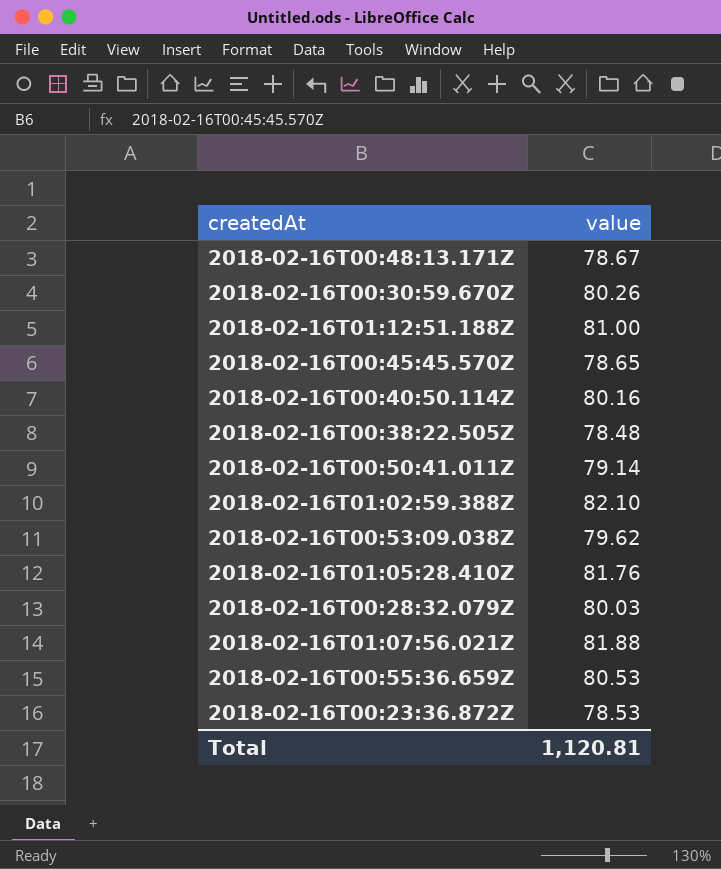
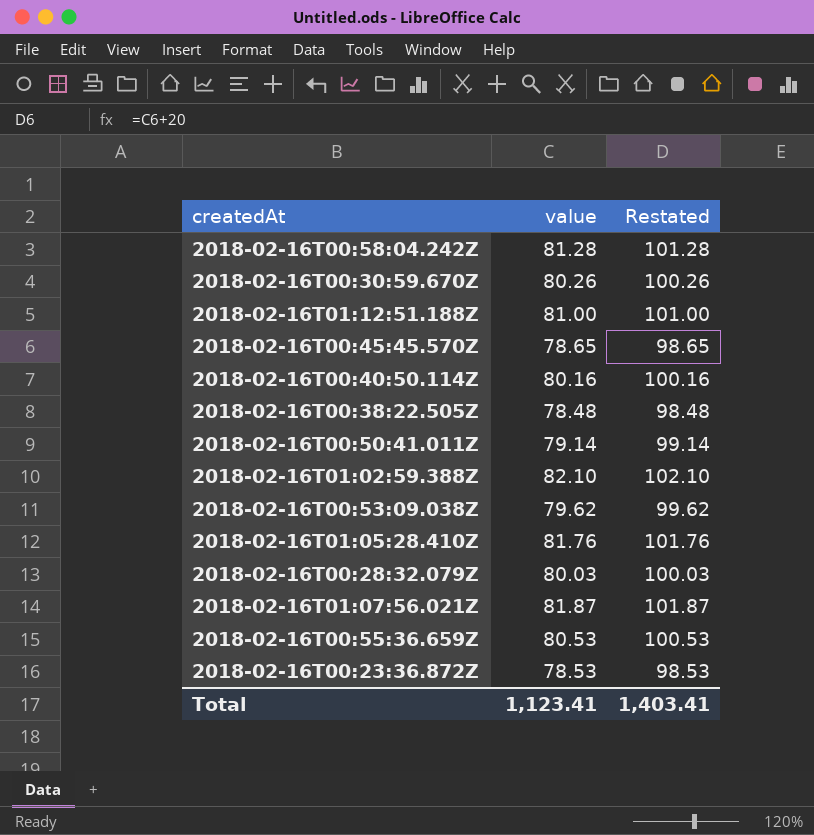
column Restated | formula: none -> [value] + 20
row 2018-02-16T00:48:13.171Z: 78.67 -> none
row 2018-02-16T00:58:04.242Z: none -> 81.28 | 101.28
2018-02-16T01:07:56.021Z | value: 81.88 -> 81.87
Total | value: 1,120.81 -> 1,123.41

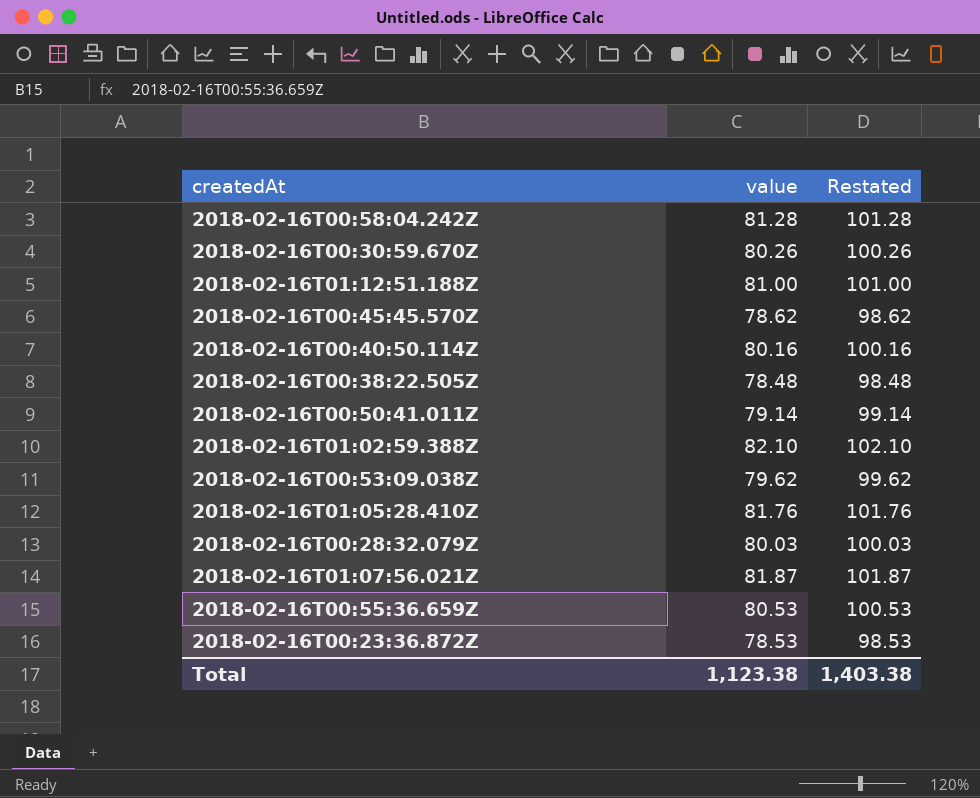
2018-02-16T00:45:45.570Z | value: 78.65 -> 78.62
2018-02-16T00:45:45.570Z | Restated: 98.65 -> 98.62
Total | value: 1,123.41 -> 1,123.38
Total | Restated: 1,403.41 -> 1,403.38

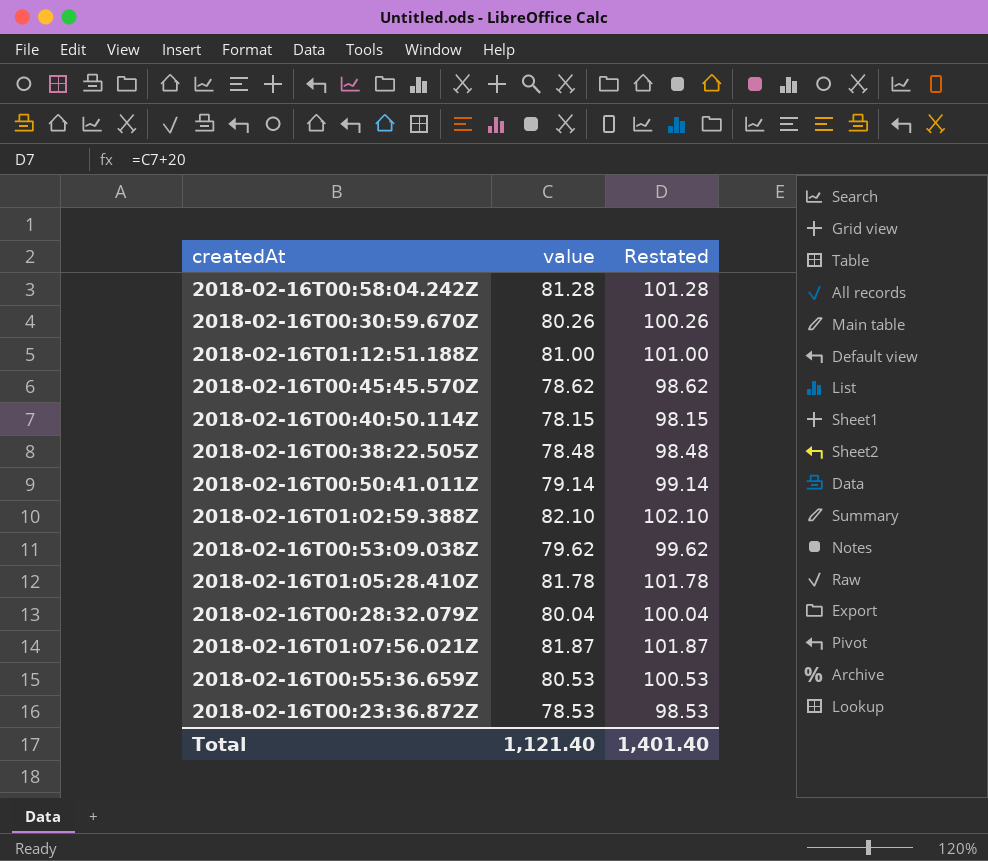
2018-02-16T00:40:50.114Z | value: 80.16 -> 78.15
2018-02-16T00:40:50.114Z | Restated: 100.16 -> 98.15
2018-02-16T01:05:28.410Z | value: 81.76 -> 81.78
2018-02-16T01:05:28.410Z | Restated: 101.76 -> 101.78
2018-02-16T00:28:32.079Z | value: 80.03 -> 80.04
2018-02-16T00:28:32.079Z | Restated: 100.03 -> 100.04
Total | value: 1,123.38 -> 1,121.40
Total | Restated: 1,403.38 -> 1,401.40

